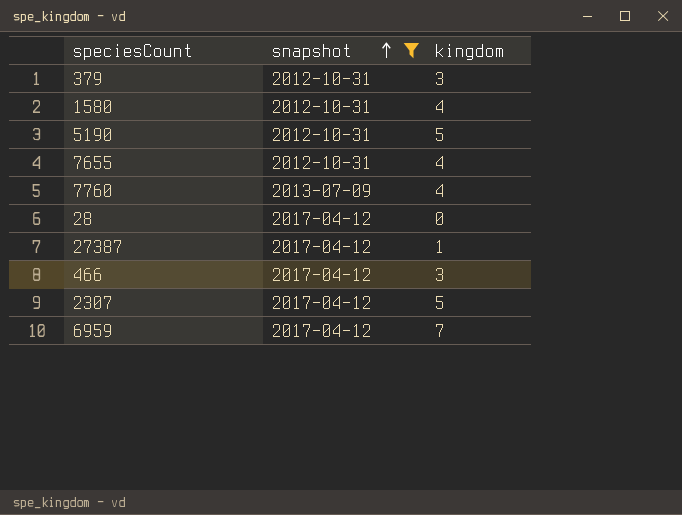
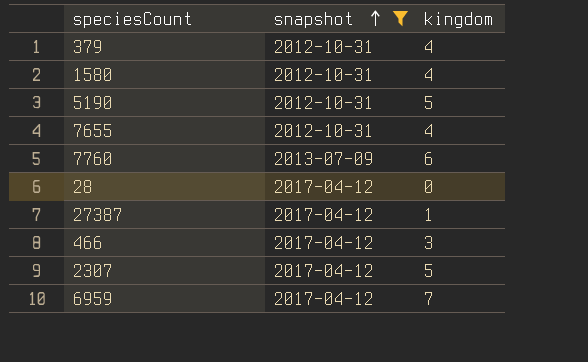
379 | kingdom: 3 -> 4
7760 | kingdom: 4 -> 6

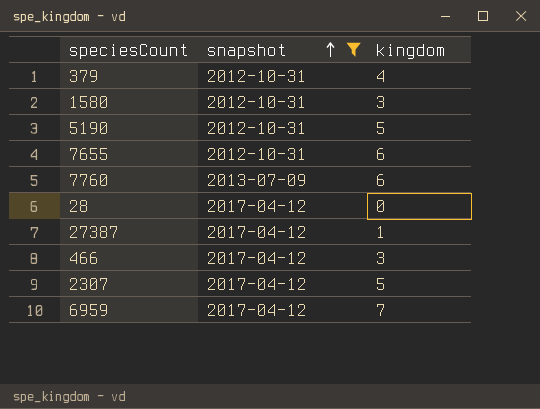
1580 | kingdom: 4 -> 3
7655 | kingdom: 4 -> 6

